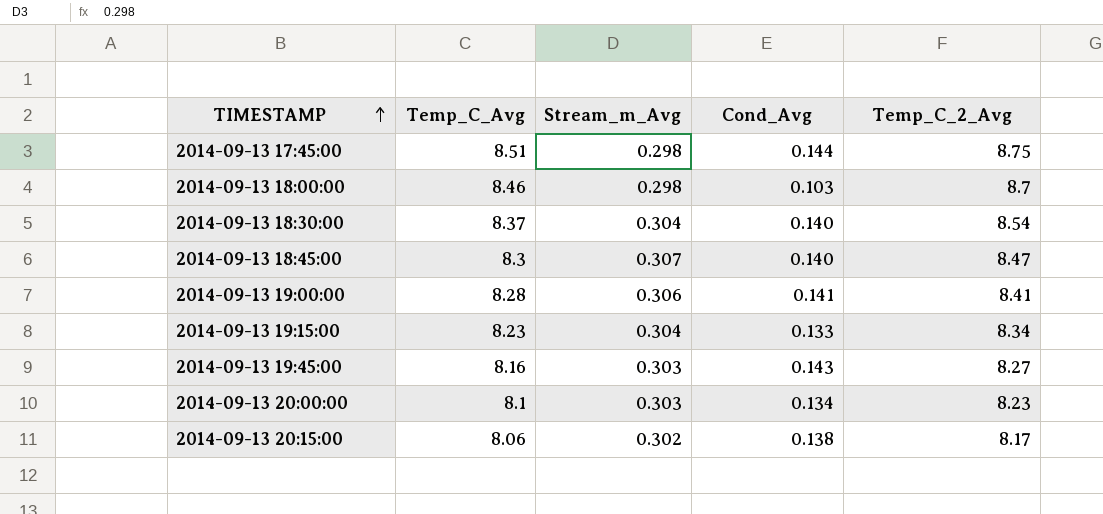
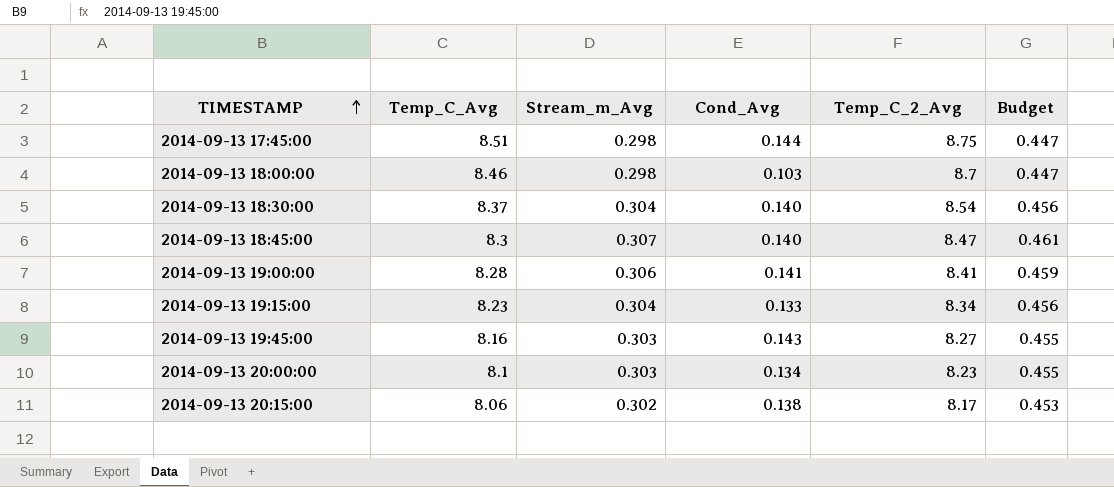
column Budget | formula: none -> [Stream_m_Avg] * 1.5

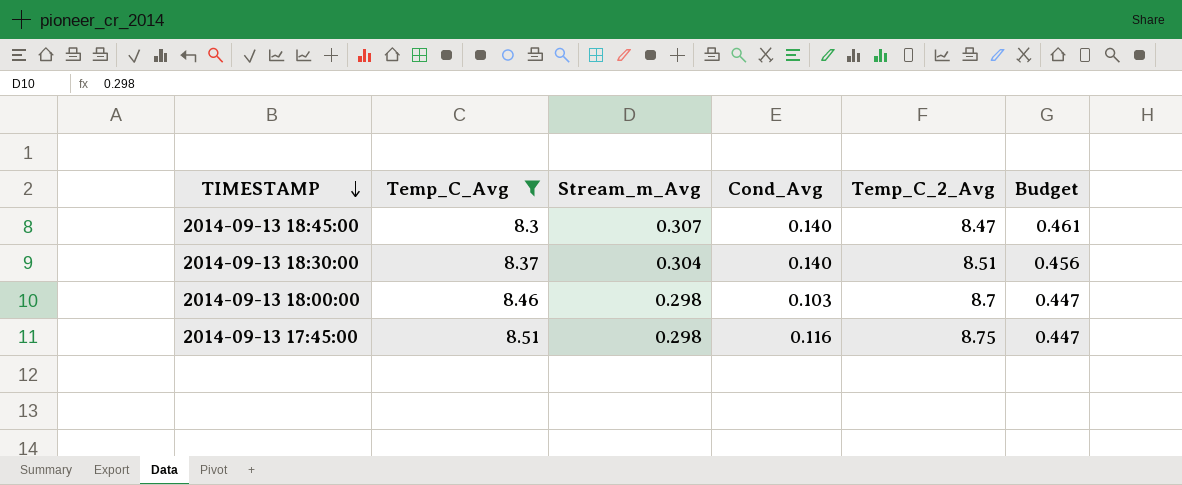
filter: none -> Temp_C_Avg >= 8.3
row order: TIMESTAMP ascending -> TIMESTAMP descending
2014-09-13 18:30:00 | Temp_C_2_Avg: 8.54 -> 8.51
2014-09-13 17:45:00 | Cond_Avg: 0.144 -> 0.116

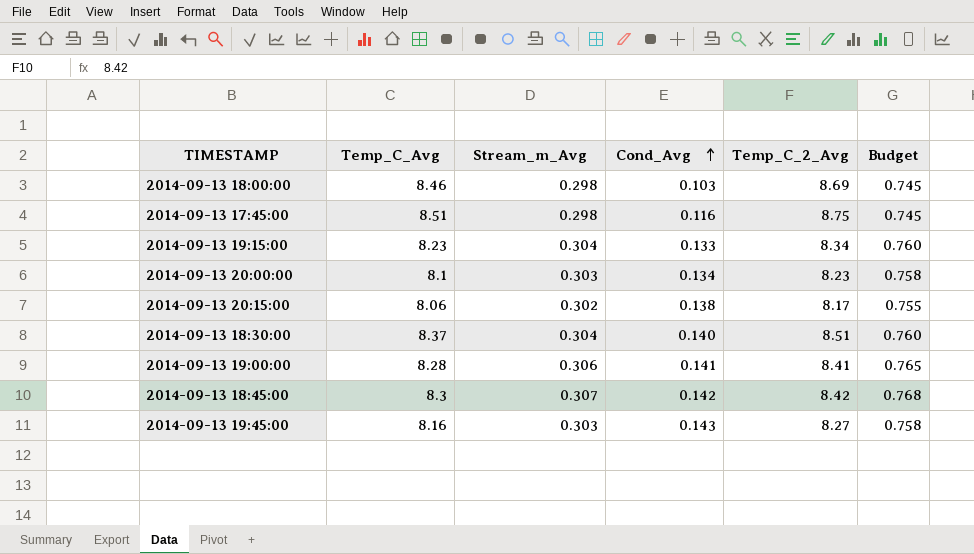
filter: Temp_C_Avg >= 8.3 -> none
row order: TIMESTAMP descending -> Cond_Avg ascending
column Budget | formula: [Stream_m_Avg] * 1.5 -> [Stream_m_Avg] * 2.5
2014-09-13 18:00:00 | Temp_C_2_Avg: 8.7 -> 8.69
2014-09-13 18:45:00 | Cond_Avg: 0.140 -> 0.142
2014-09-13 18:45:00 | Temp_C_2_Avg: 8.47 -> 8.42

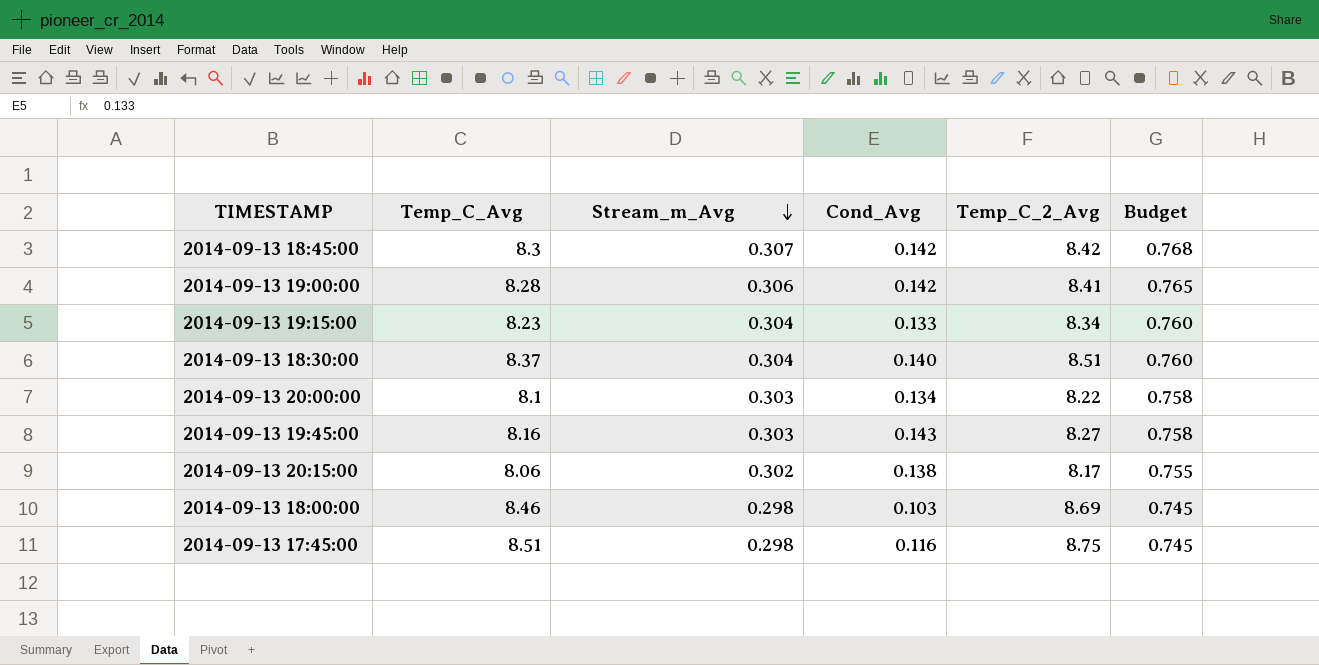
row order: Cond_Avg ascending -> Stream_m_Avg descending
2014-09-13 19:00:00 | Cond_Avg: 0.141 -> 0.142
2014-09-13 20:00:00 | Temp_C_2_Avg: 8.23 -> 8.22

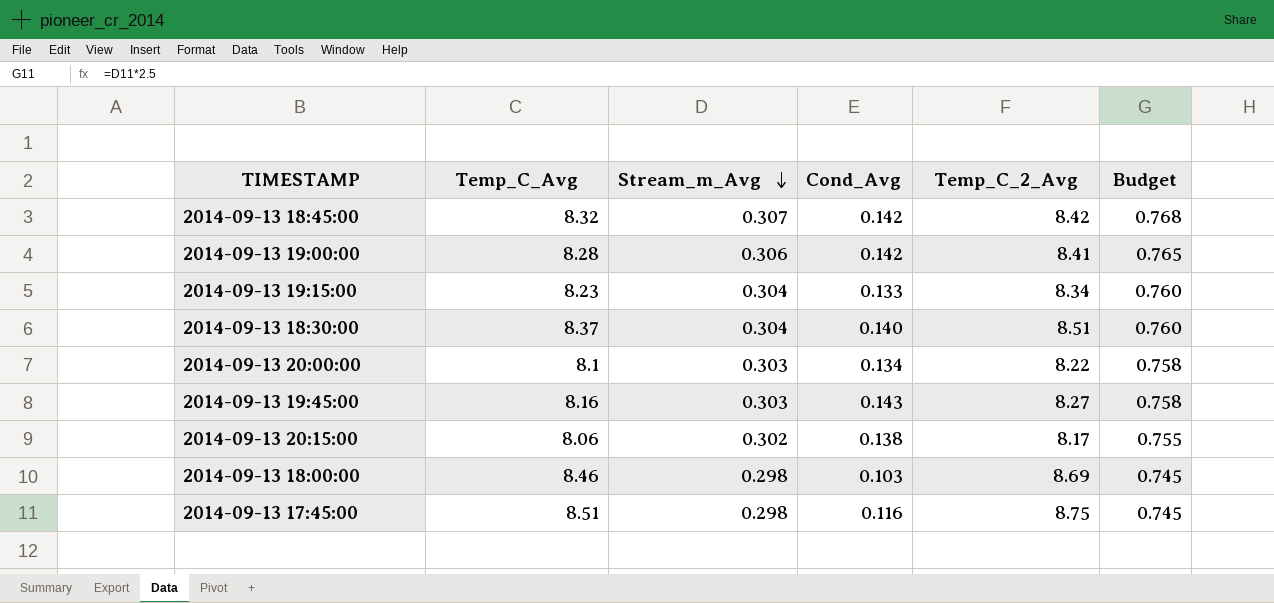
2014-09-13 18:45:00 | Temp_C_Avg: 8.3 -> 8.32

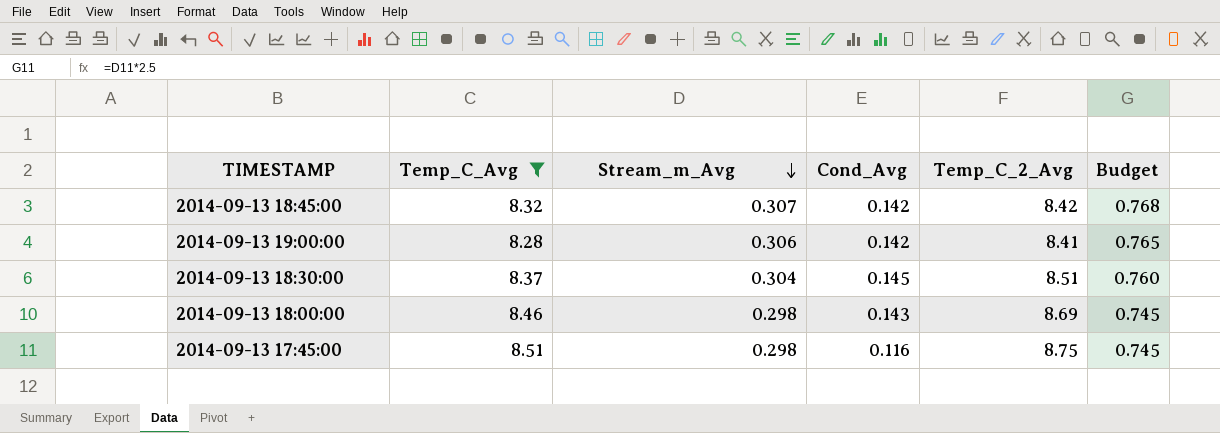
filter: none -> Temp_C_Avg >= 8.28
2014-09-13 18:30:00 | Cond_Avg: 0.140 -> 0.145
2014-09-13 18:00:00 | Cond_Avg: 0.103 -> 0.143

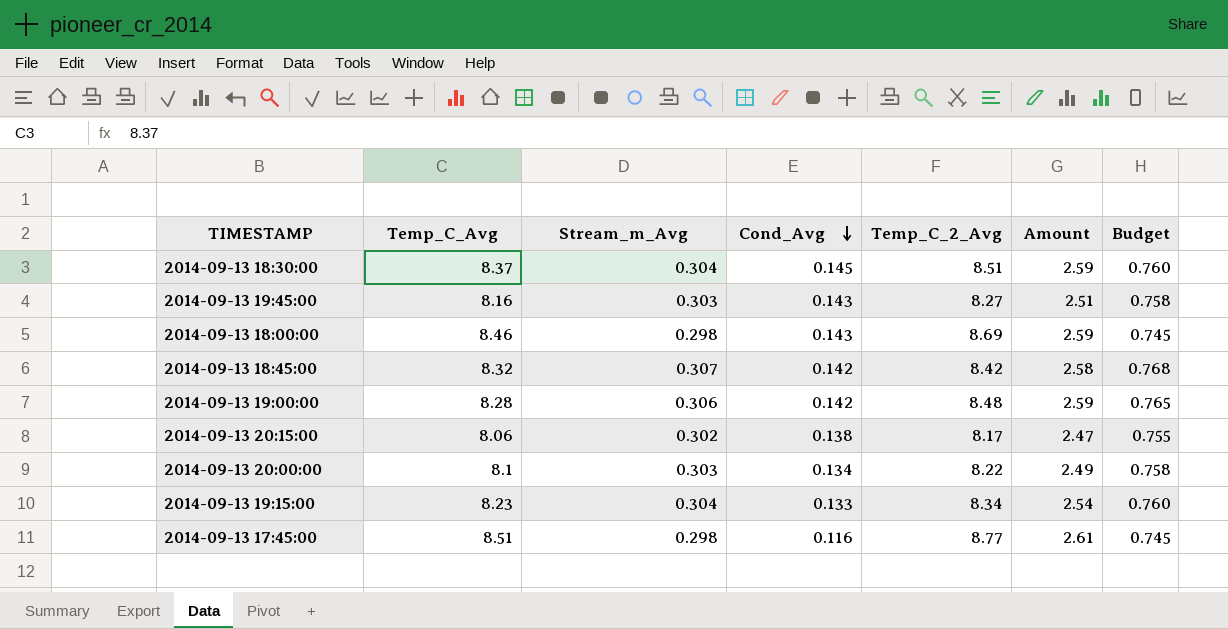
filter: Temp_C_Avg >= 8.28 -> none
row order: Stream_m_Avg descending -> Cond_Avg descending
column Amount | formula: none -> [Stream_m_Avg] * [Temp_C_2_Avg]
2014-09-13 19:00:00 | Temp_C_2_Avg: 8.41 -> 8.48
2014-09-13 17:45:00 | Temp_C_2_Avg: 8.75 -> 8.77

